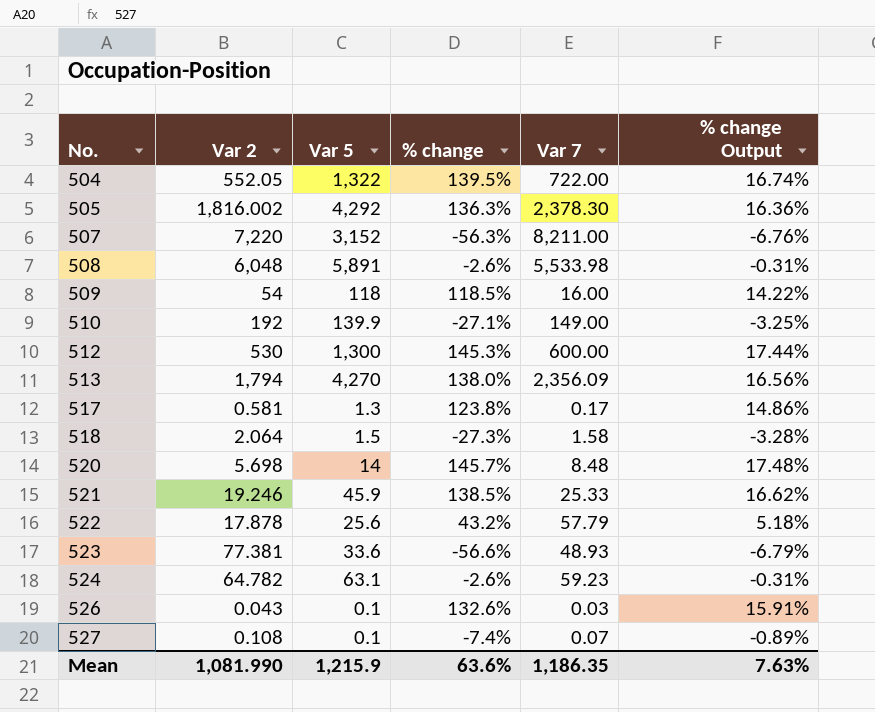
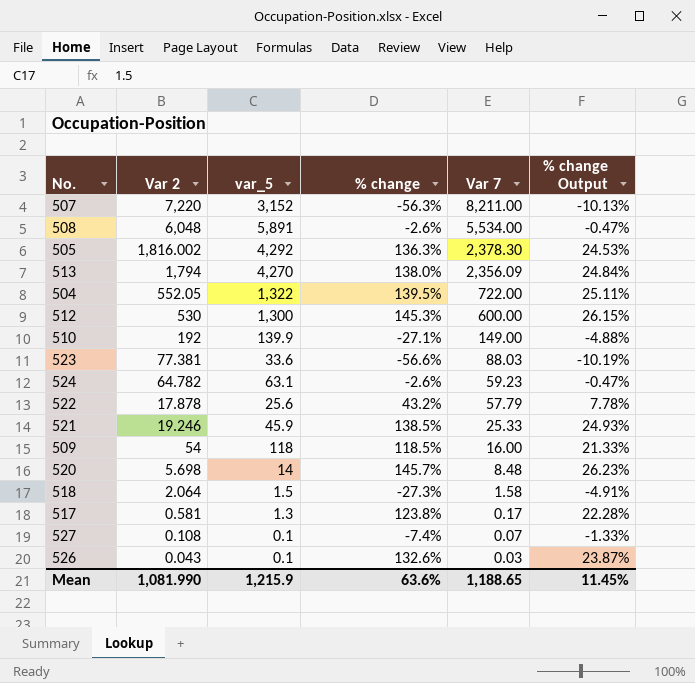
row order: No. ascending -> Var 7 descending
column name: Var 5 -> var_5
column % change Output | formula: [% change] * 0.12 -> [% change] * 0.18
508 | Var 7: 5,533.98 -> 5,534.00
523 | Var 7: 48.93 -> 88.03
Mean | Var 7: 1,186.35 -> 1,188.65
Mean | % change Output: 7.63% -> 11.45%

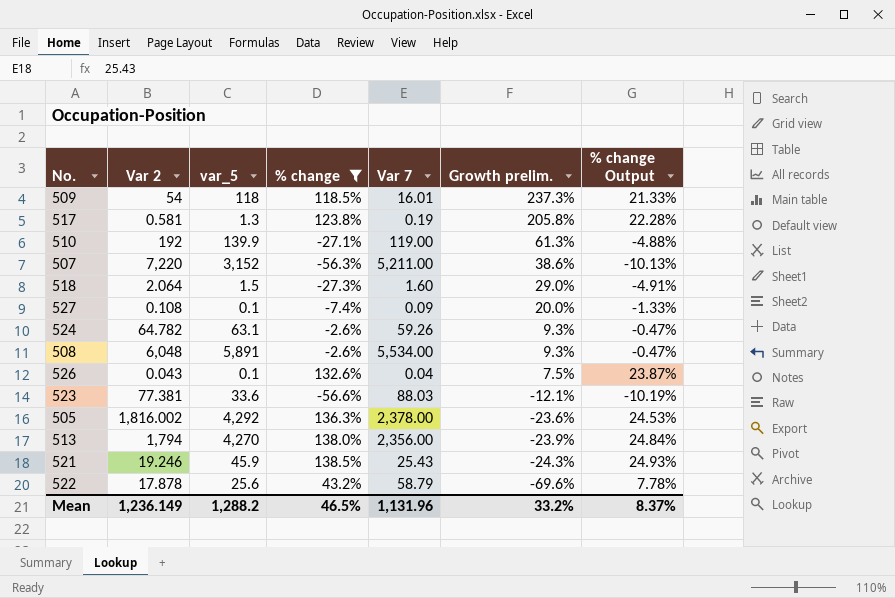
filter: none -> % change <= 138.5%
row order: Var 7 descending -> Growth prelim. descending
column Growth prelim. | formula: none -> ([Var 2] - [Var 7]) / [Var 7]
509 | Var 7: 16.00 -> 16.01
517 | Var 7: 0.17 -> 0.19
510 | Var 7: 149.00 -> 119.00
507 | Var 7: 8,211.00 -> 5,211.00
518 | Var 7: 1.58 -> 1.60
527 | Var 7: 0.07 -> 0.09
524 | Var 7: 59.23 -> 59.26
526 | Var 7: 0.03 -> 0.04
505 | Var 7: 2,378.30 -> 2,378.00
513 | Var 7: 2,356.09 -> 2,356.00
521 | Var 7: 25.33 -> 25.43
522 | Var 7: 57.79 -> 58.79
Mean | Var 2: 1,081.990 -> 1,236.149
Mean | var_5: 1,215.9 -> 1,288.2
Mean | % change: 63.6% -> 46.5%
Mean | Var 7: 1,188.65 -> 1,131.96
Mean | % change Output: 11.45% -> 8.37%

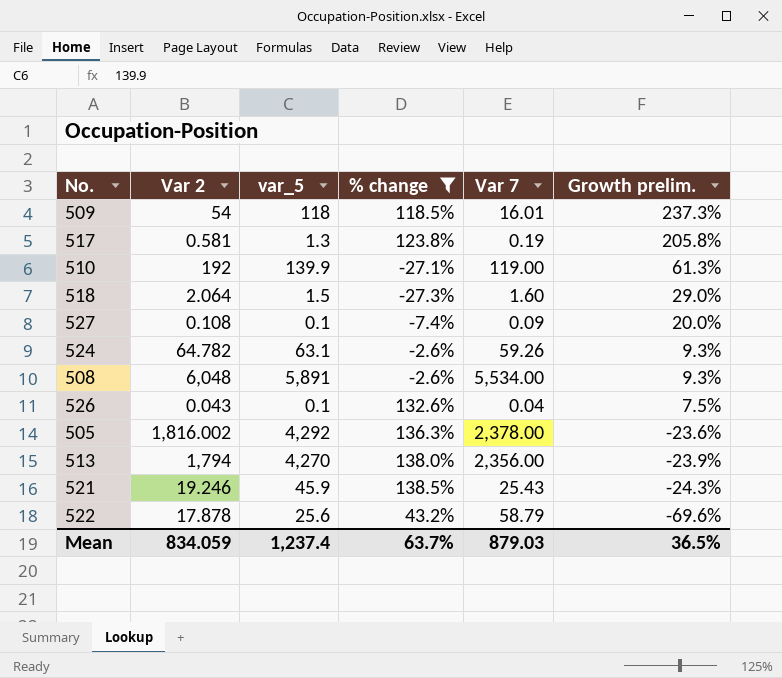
column % change Output | formula: [% change] * 0.18 -> none
row 507: 7,220 | 3,152 | -56.3% | 5,211.00 | 38.6% | -10.13% -> none
row 523: 77.381 | 33.6 | -56.6% | 88.03 | -12.1% | -10.19% -> none
Mean | Var 2: 1,236.149 -> 834.059
Mean | var_5: 1,288.2 -> 1,237.4
Mean | % change: 46.5% -> 63.7%
Mean | Var 7: 1,131.96 -> 879.03
Mean | Growth prelim.: 33.2% -> 36.5%

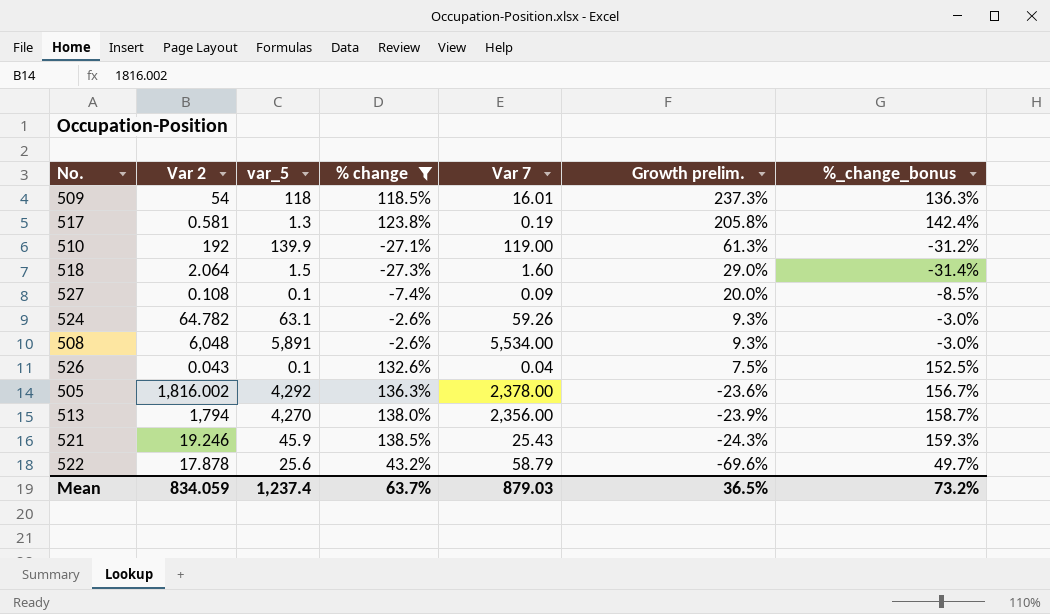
column %_change_bonus | formula: none -> [% change] * 1.15

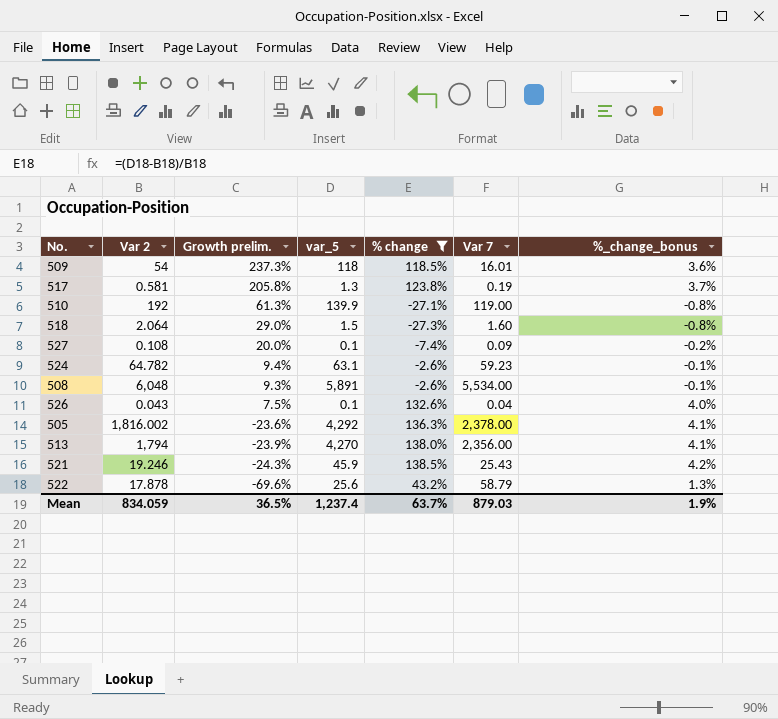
column Growth prelim. | position: 6 -> 3
column %_change_bonus | formula: [% change] * 1.15 -> [% change] * 0.03
524 | Growth prelim.: 9.3% -> 9.4%
524 | Var 7: 59.26 -> 59.23
Mean | %_change_bonus: 73.2% -> 1.9%

